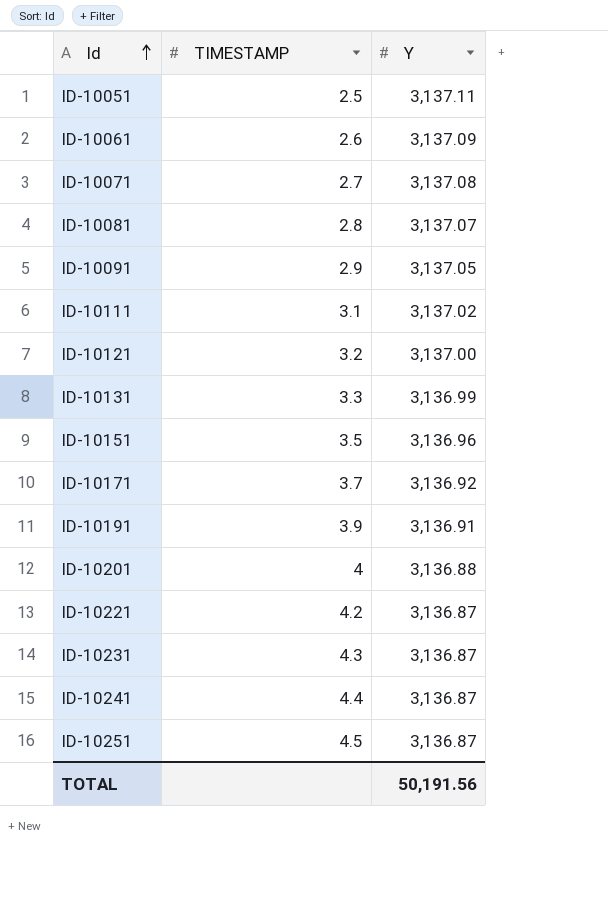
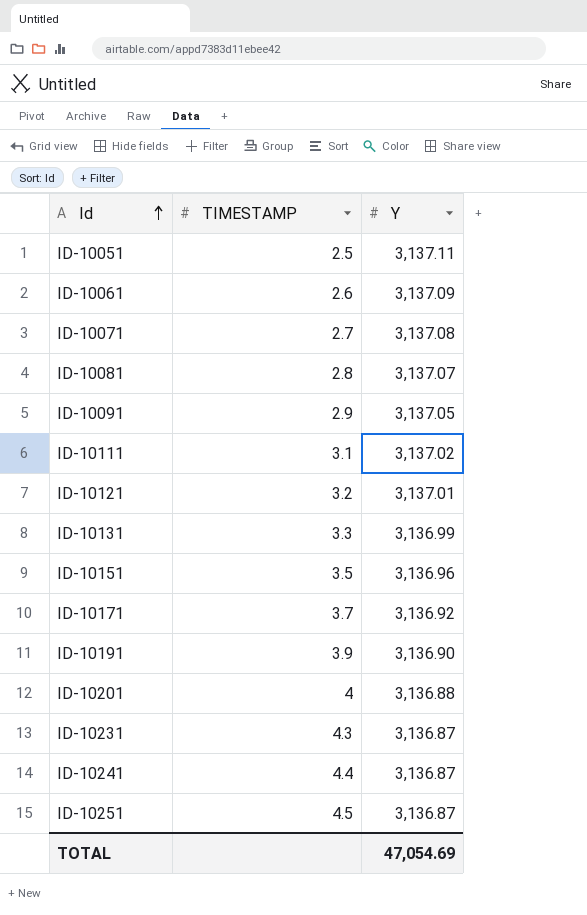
row ID-10221: 4.2 | 3,136.87 -> none
ID-10121 | Y: 3,137.00 -> 3,137.01
ID-10191 | Y: 3,136.91 -> 3,136.90
TOTAL | Y: 50,191.56 -> 47,054.69

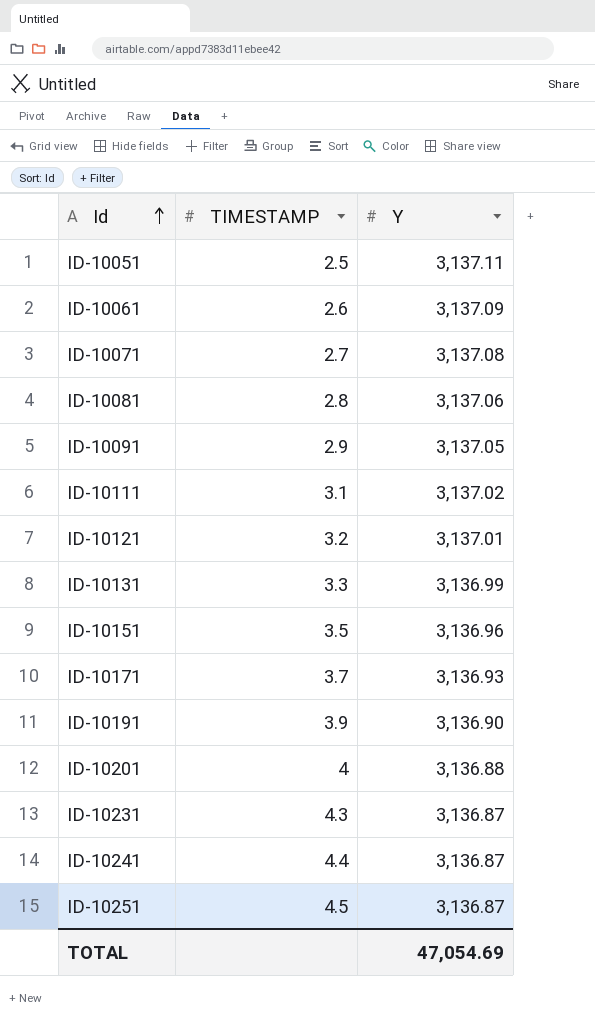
ID-10081 | Y: 3,137.07 -> 3,137.06
ID-10171 | Y: 3,136.92 -> 3,136.93

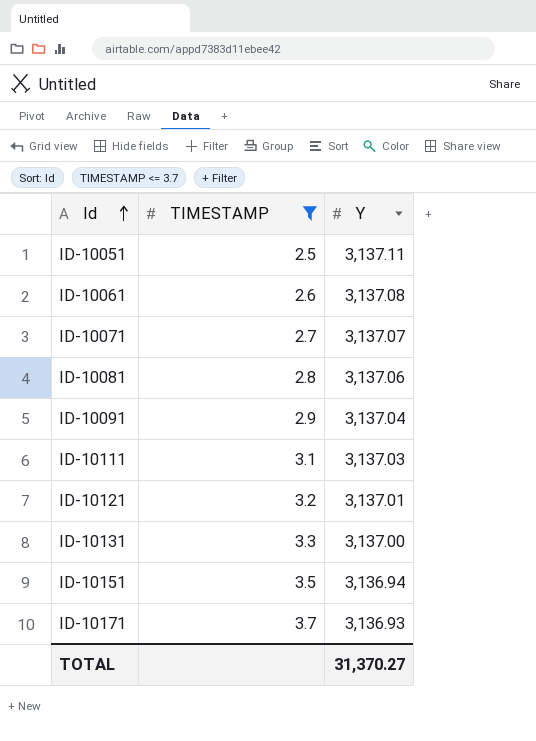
filter: none -> TIMESTAMP <= 3.7
ID-10061 | Y: 3,137.09 -> 3,137.08
ID-10071 | Y: 3,137.08 -> 3,137.07
ID-10091 | Y: 3,137.05 -> 3,137.04
ID-10111 | Y: 3,137.02 -> 3,137.03
ID-10131 | Y: 3,136.99 -> 3,137.00
ID-10151 | Y: 3,136.96 -> 3,136.94
TOTAL | Y: 47,054.69 -> 31,370.27

